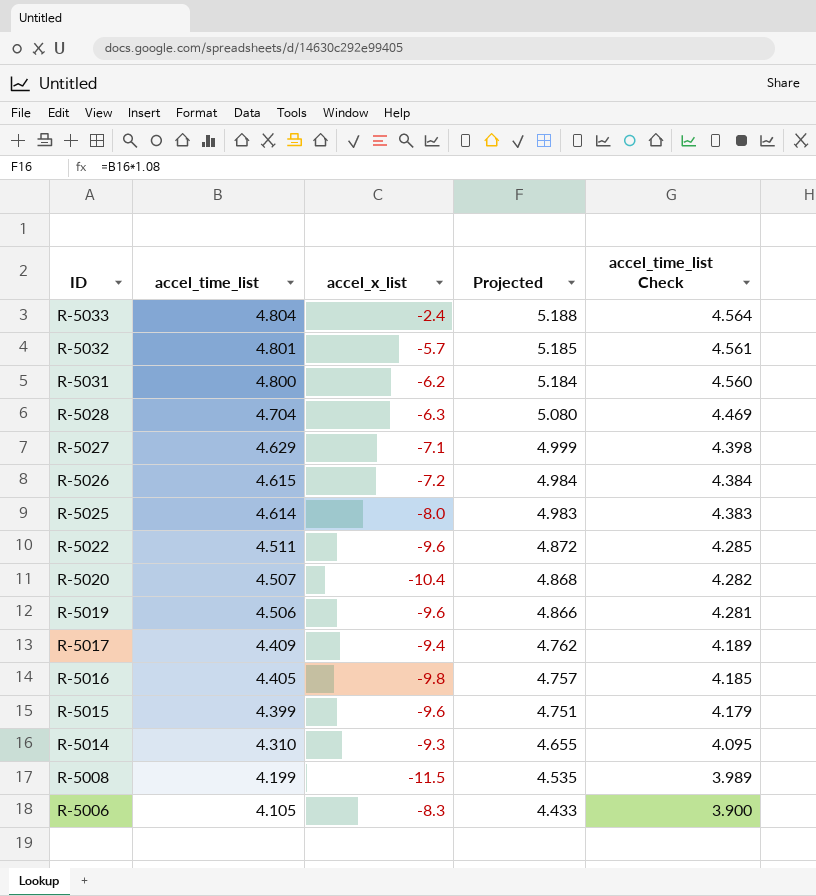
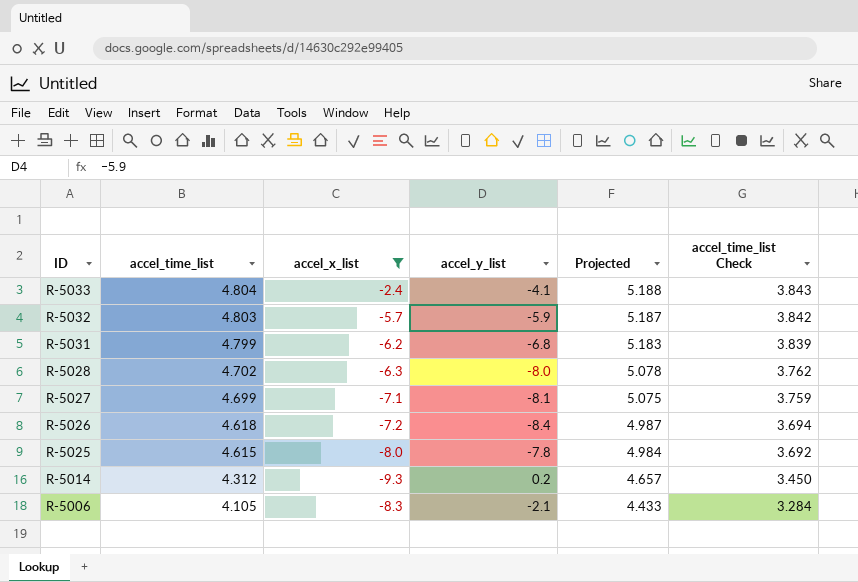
filter: none -> accel_x_list >= -9.3
column accel_y_list | position: none -> 4
column accel_time_list Check | formula: [accel_time_list] * 0.95 -> [accel_time_list] * 0.8
R-5032 | accel_time_list: 4.801 -> 4.803
R-5032 | Projected: 5.185 -> 5.187
R-5031 | accel_time_list: 4.800 -> 4.799
R-5031 | Projected: 5.184 -> 5.183
R-5028 | accel_time_list: 4.704 -> 4.702
R-5028 | Projected: 5.080 -> 5.078
R-5027 | accel_time_list: 4.629 -> 4.699
R-5027 | Projected: 4.999 -> 5.075
R-5026 | accel_time_list: 4.615 -> 4.618
R-5026 | Projected: 4.984 -> 4.987
R-5025 | accel_time_list: 4.614 -> 4.615
R-5025 | Projected: 4.983 -> 4.984
R-5014 | accel_time_list: 4.310 -> 4.312
R-5014 | Projected: 4.655 -> 4.657

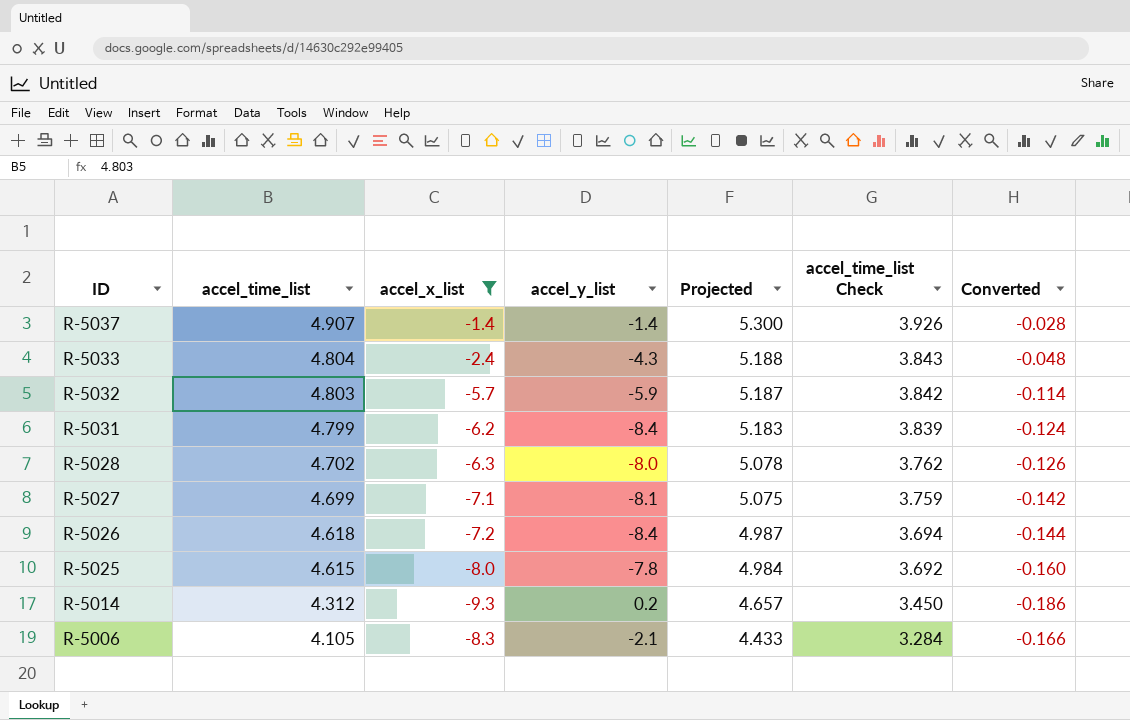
column Converted | formula: none -> [accel_x_list] * 0.02
row R-5037: none -> 4.907 | -1.4 | -1.4 | 5.300 | 3.926 | -0.028
R-5033 | accel_y_list: -4.1 -> -4.3
R-5031 | accel_y_list: -6.8 -> -8.4

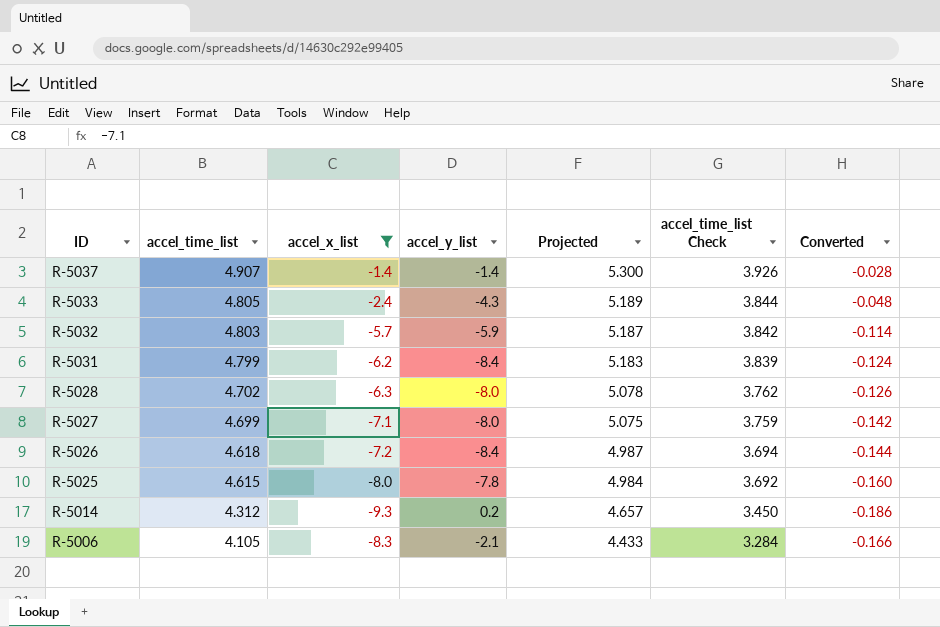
R-5033 | accel_time_list: 4.804 -> 4.805
R-5033 | Projected: 5.188 -> 5.189
R-5033 | accel_time_list Check: 3.843 -> 3.844
R-5027 | accel_y_list: -8.1 -> -8.0

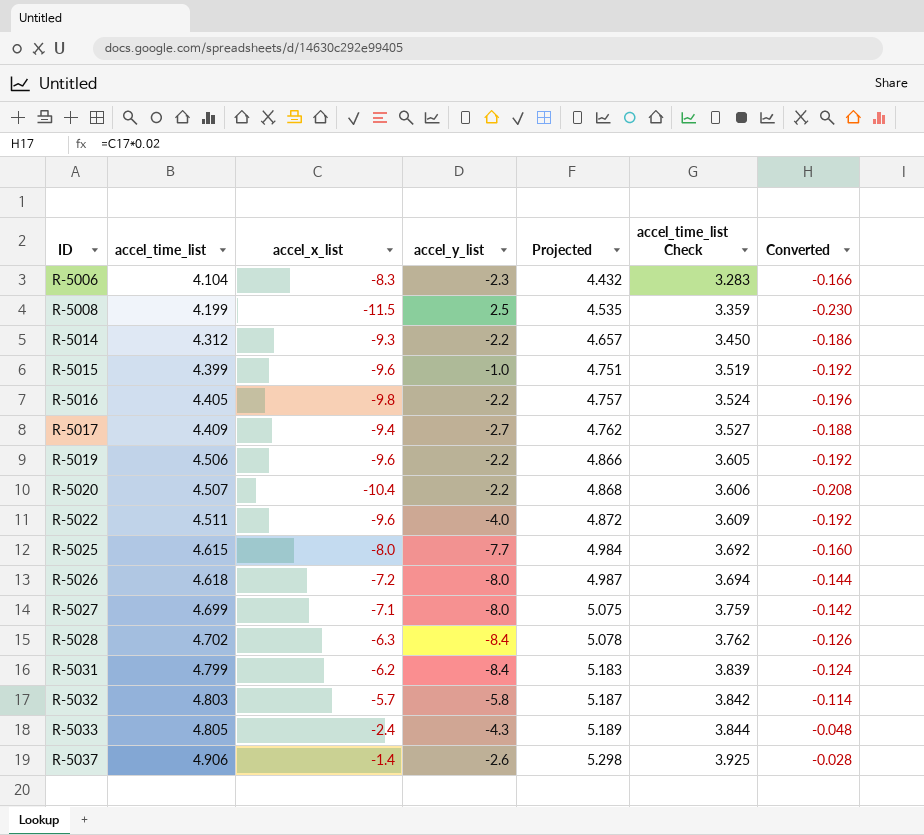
filter: accel_x_list >= -9.3 -> none
row order: ID descending -> ID ascending
R-5006 | accel_time_list: 4.105 -> 4.104
R-5006 | accel_y_list: -2.1 -> -2.3
R-5006 | Projected: 4.433 -> 4.432
R-5006 | accel_time_list Check: 3.284 -> 3.283
R-5014 | accel_y_list: 0.2 -> -2.2
R-5025 | accel_y_list: -7.8 -> -7.7
R-5026 | accel_y_list: -8.4 -> -8.0
R-5028 | accel_y_list: -8.0 -> -8.4
R-5032 | accel_y_list: -5.9 -> -5.8
R-5037 | accel_time_list: 4.907 -> 4.906
R-5037 | accel_y_list: -1.4 -> -2.6
R-5037 | Projected: 5.300 -> 5.298
R-5037 | accel_time_list Check: 3.926 -> 3.925

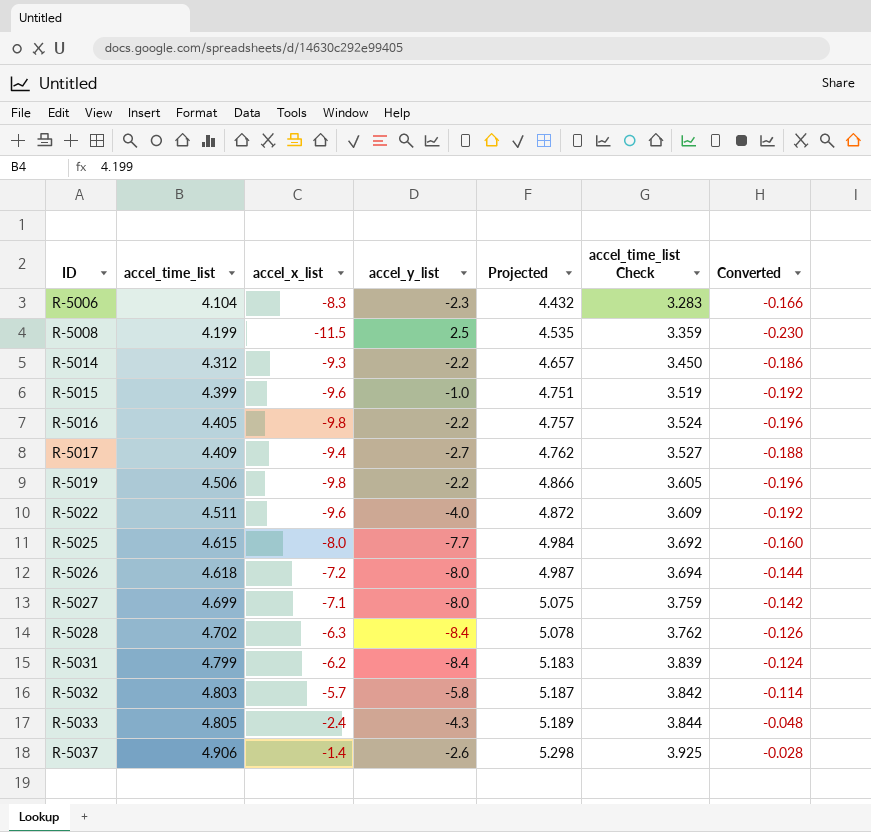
row R-5020: 4.507 | -10.4 | -2.2 | 4.868 | 3.606 | -0.208 -> none
R-5019 | accel_x_list: -9.6 -> -9.8
R-5019 | Converted: -0.192 -> -0.196

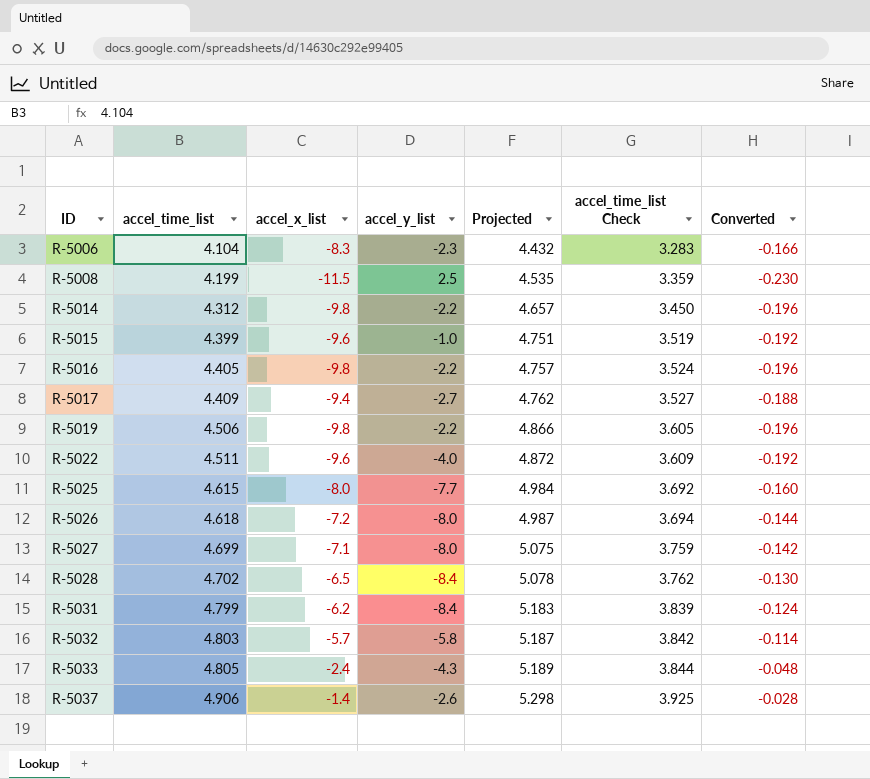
R-5014 | accel_x_list: -9.3 -> -9.8
R-5014 | Converted: -0.186 -> -0.196
R-5028 | accel_x_list: -6.3 -> -6.5
R-5028 | Converted: -0.126 -> -0.130

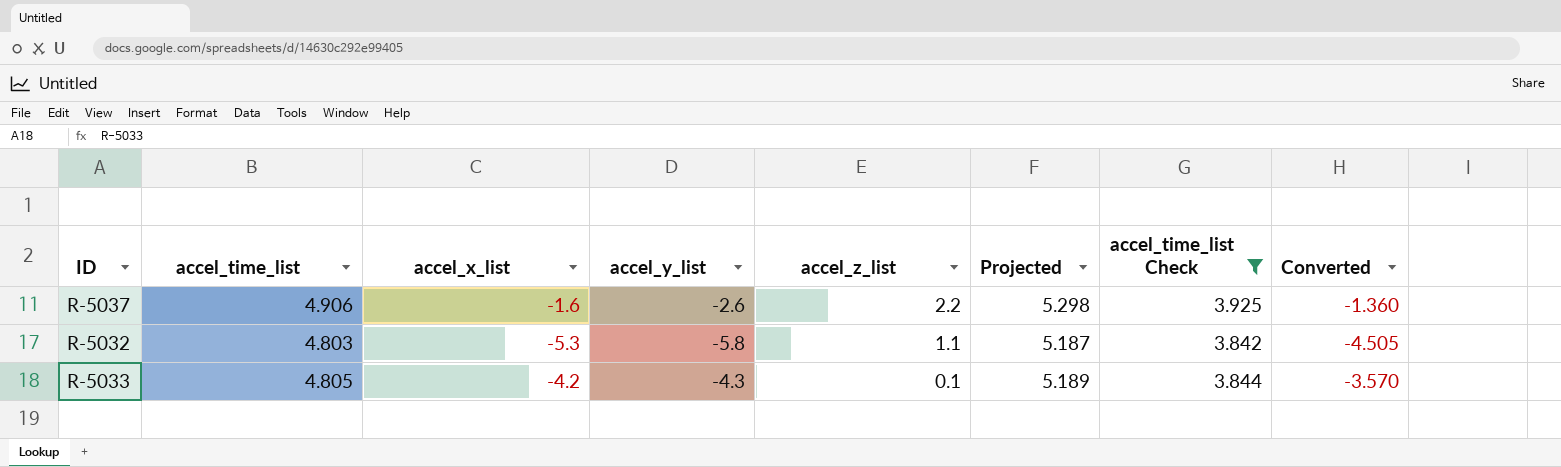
filter: none -> accel_time_list Check >= 3.842
row order: ID ascending -> accel_z_list descending
column accel_z_list | position: none -> 5
column Converted | formula: [accel_x_list] * 0.02 -> [accel_x_list] * 0.85
R-5037 | accel_x_list: -1.4 -> -1.6
R-5032 | accel_x_list: -5.7 -> -5.3
R-5033 | accel_x_list: -2.4 -> -4.2

